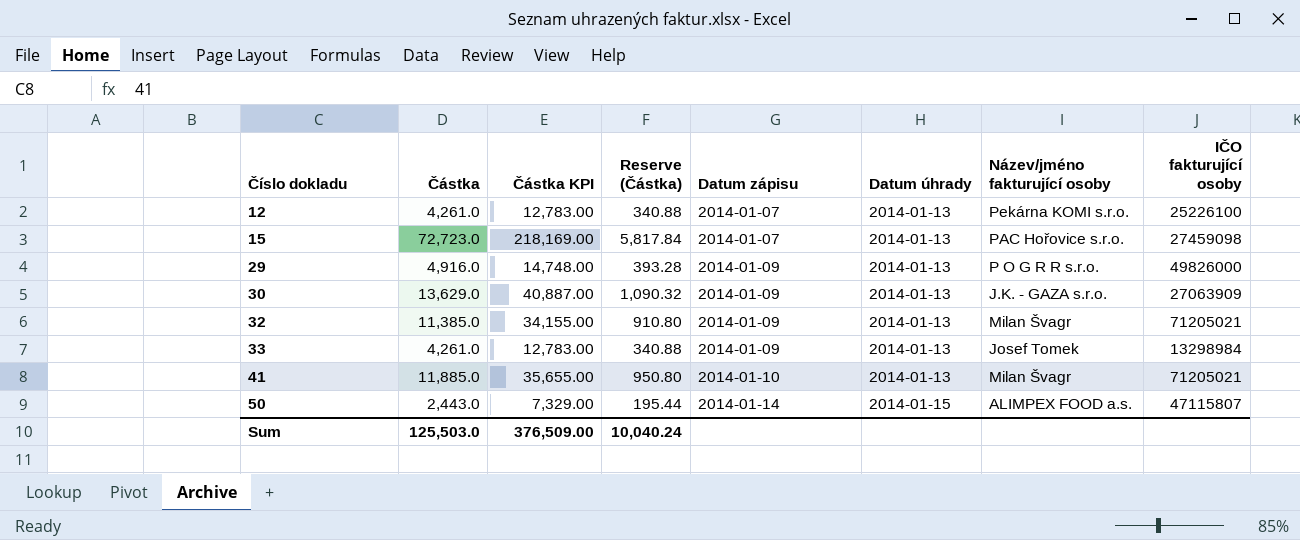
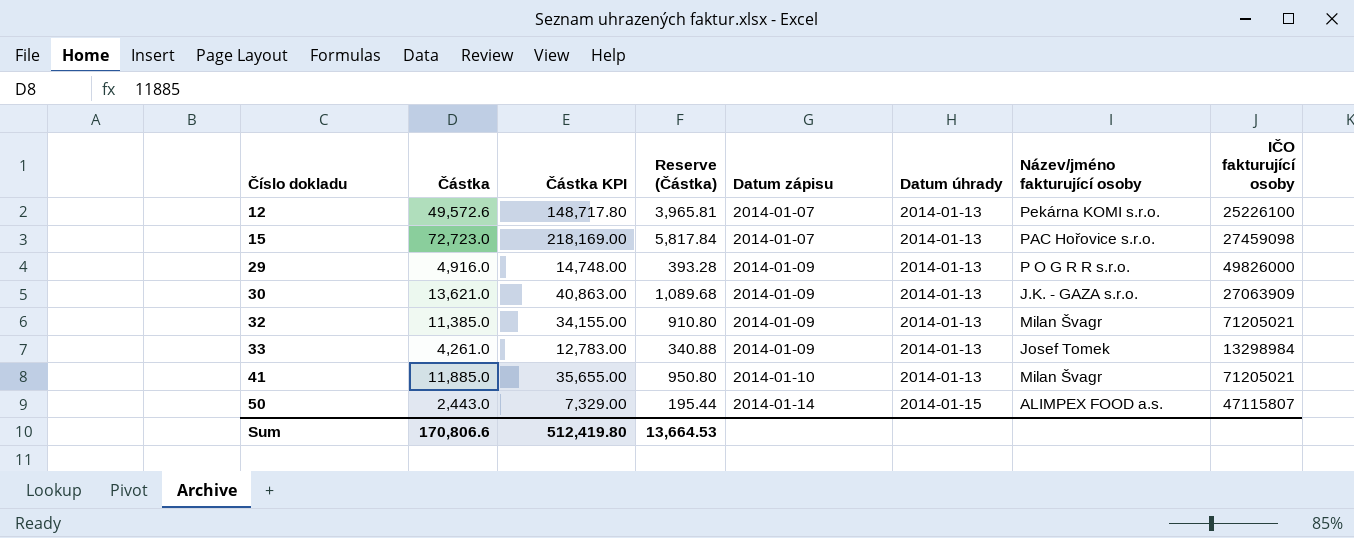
12 | Částka: 4,261.0 -> 49,572.6
12 | Částka KPI: 12,783.00 -> 148,717.80
12 | Reserve (Částka): 340.88 -> 3,965.81
30 | Částka: 13,629.0 -> 13,621.0
30 | Částka KPI: 40,887.00 -> 40,863.00
30 | Reserve (Částka): 1,090.32 -> 1,089.68
Sum | Částka: 125,503.0 -> 170,806.6
Sum | Částka KPI: 376,509.00 -> 512,419.80
Sum | Reserve (Částka): 10,040.24 -> 13,664.53

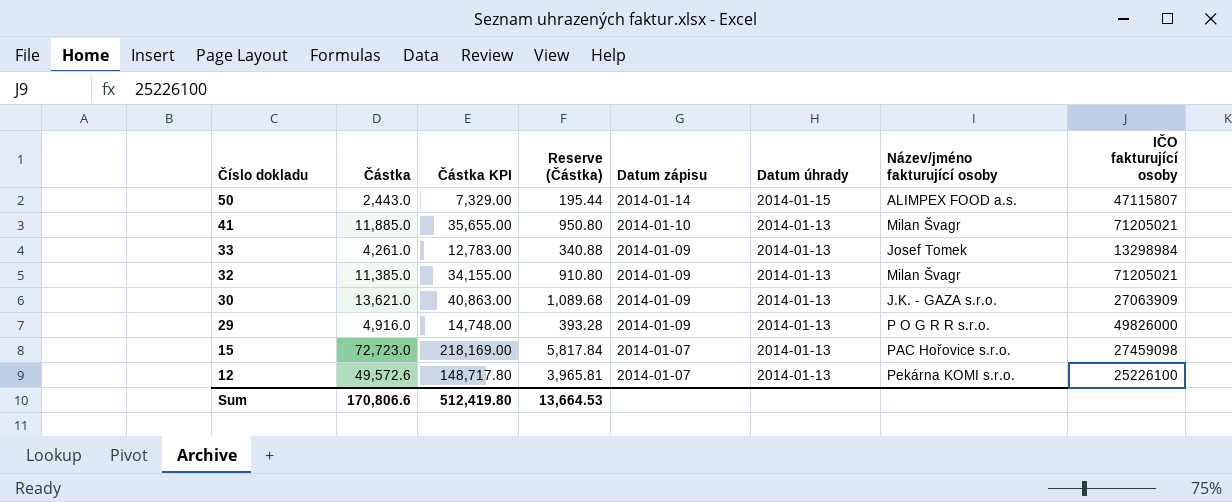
row order: Číslo dokladu ascending -> Číslo dokladu descending

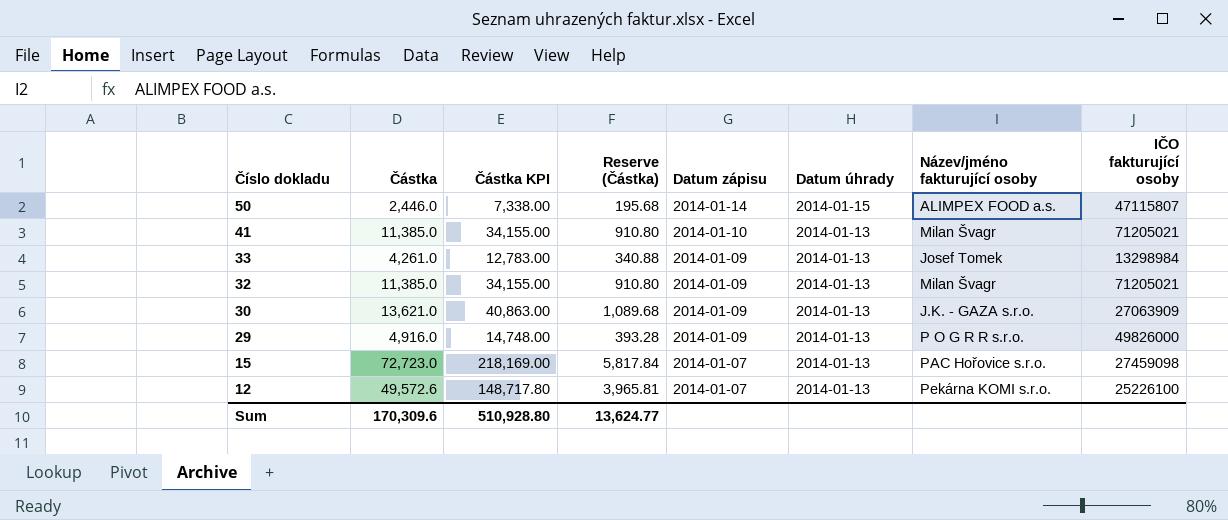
50 | Částka: 2,443.0 -> 2,446.0
50 | Částka KPI: 7,329.00 -> 7,338.00
50 | Reserve (Částka): 195.44 -> 195.68
41 | Částka: 11,885.0 -> 11,385.0
41 | Částka KPI: 35,655.00 -> 34,155.00
41 | Reserve (Částka): 950.80 -> 910.80
Sum | Částka: 170,806.6 -> 170,309.6
Sum | Částka KPI: 512,419.80 -> 510,928.80
Sum | Reserve (Částka): 13,664.53 -> 13,624.77

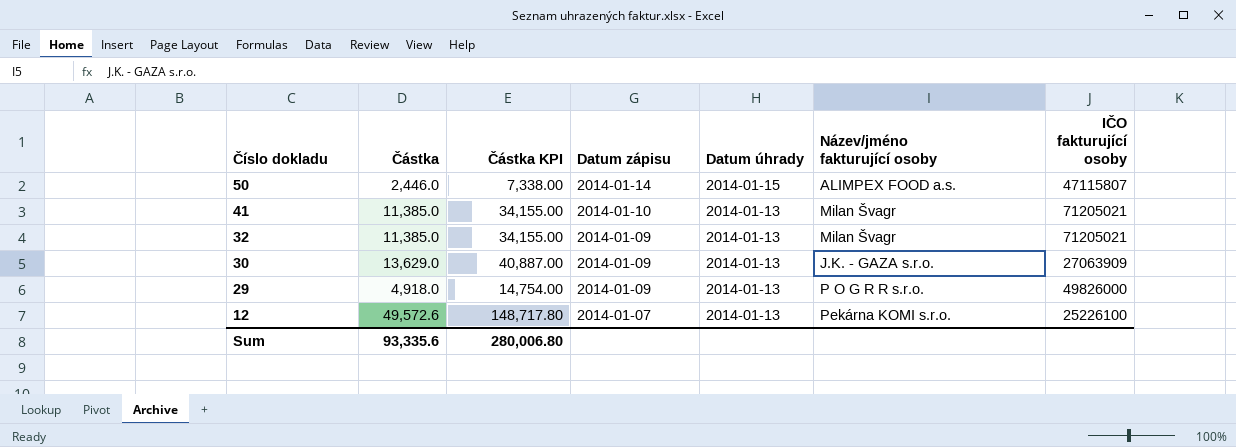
column Reserve (Částka) | formula: [Částka] * 0.08 -> none
row 33: 4,261.0 | 12,783.00 | 340.88 | 2014-01-09 | 2014-01-13 | Josef Tomek | 13298984 -> none
row 15: 72,723.0 | 218,169.00 | 5,817.84 | 2014-01-07 | 2014-01-13 | PAC Hořovice s.r.o. | 27459098 -> none
30 | Částka: 13,621.0 -> 13,629.0
30 | Částka KPI: 40,863.00 -> 40,887.00
29 | Částka: 4,916.0 -> 4,918.0
29 | Částka KPI: 14,748.00 -> 14,754.00
Sum | Částka: 170,309.6 -> 93,335.6
Sum | Částka KPI: 510,928.80 -> 280,006.80

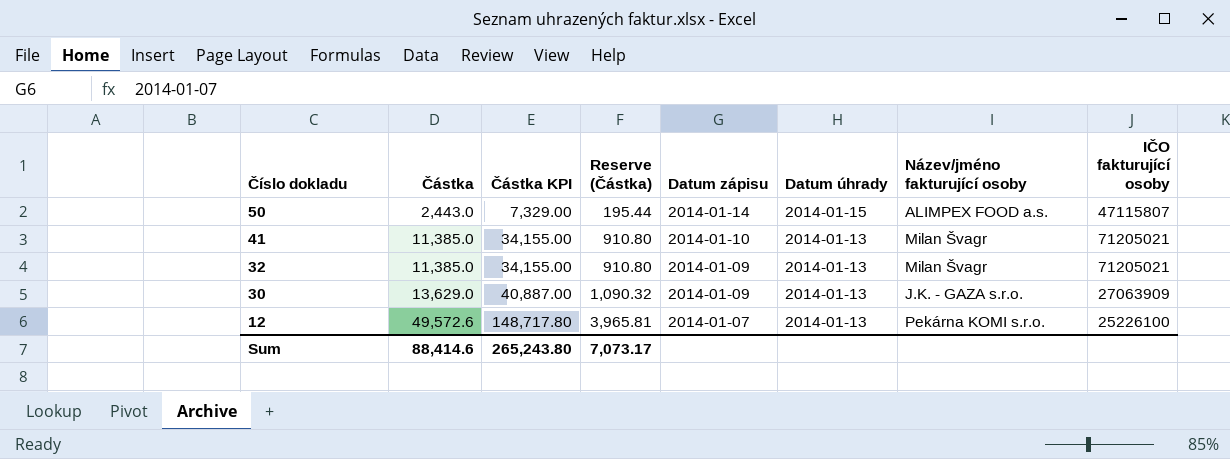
column Reserve (Částka) | formula: none -> [Částka] * 0.08
row 29: 4,918.0 | 14,754.00 | 2014-01-09 | 2014-01-13 | P O G R R s.r.o. | 49826000 -> none
50 | Částka: 2,446.0 -> 2,443.0
50 | Částka KPI: 7,338.00 -> 7,329.00
Sum | Částka: 93,335.6 -> 88,414.6
Sum | Částka KPI: 280,006.80 -> 265,243.80

